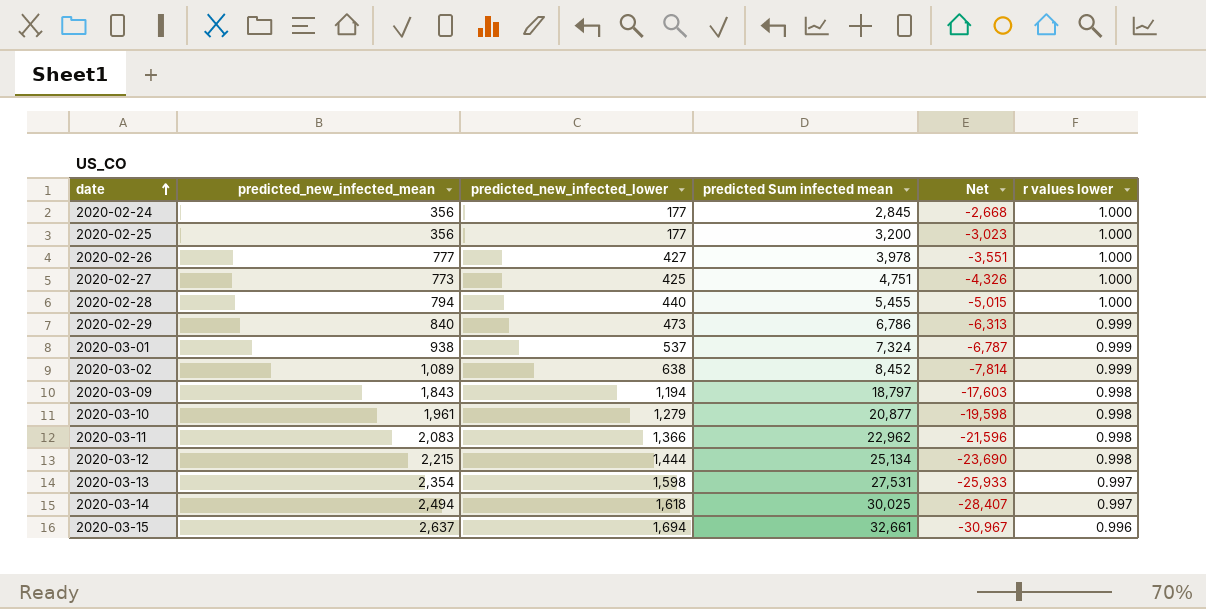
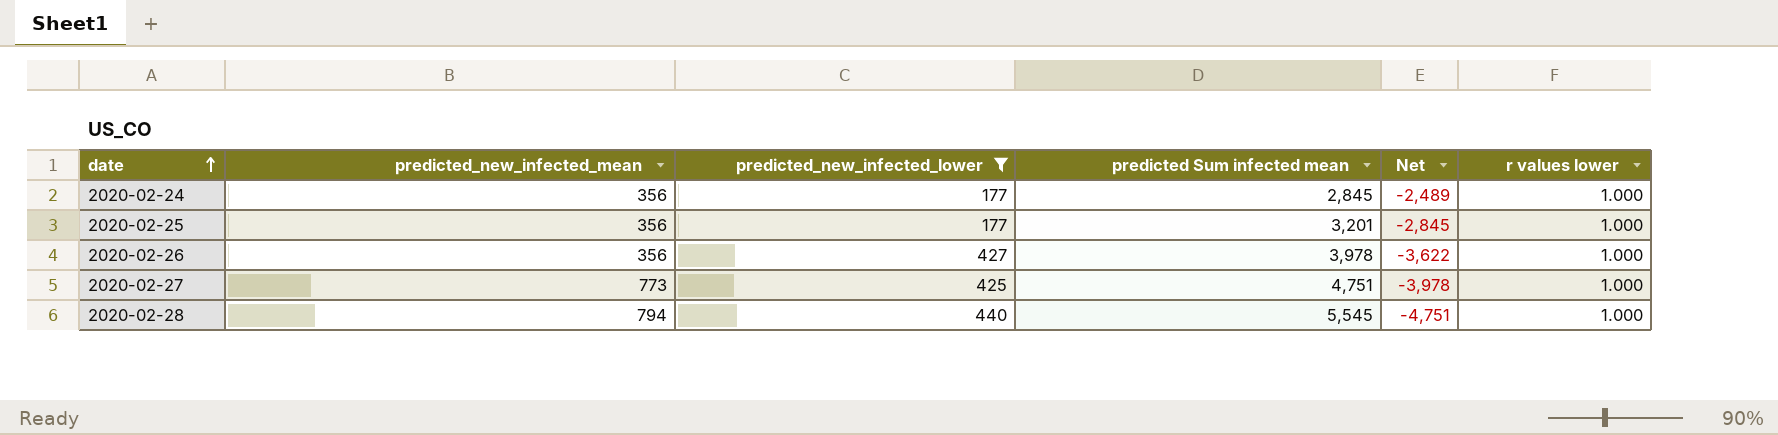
filter: none -> predicted_new_infected_lower <= 440
column Net | formula: [predicted_new_infected_lower] - [predicted Sum infected mean] -> [predicted_new_infected_mean] - [predicted Sum infected mean]
2020-02-25 | predicted Sum infected mean: 3,200 -> 3,201
2020-02-26 | predicted_new_infected_mean: 777 -> 356
2020-02-28 | predicted Sum infected mean: 5,455 -> 5,545

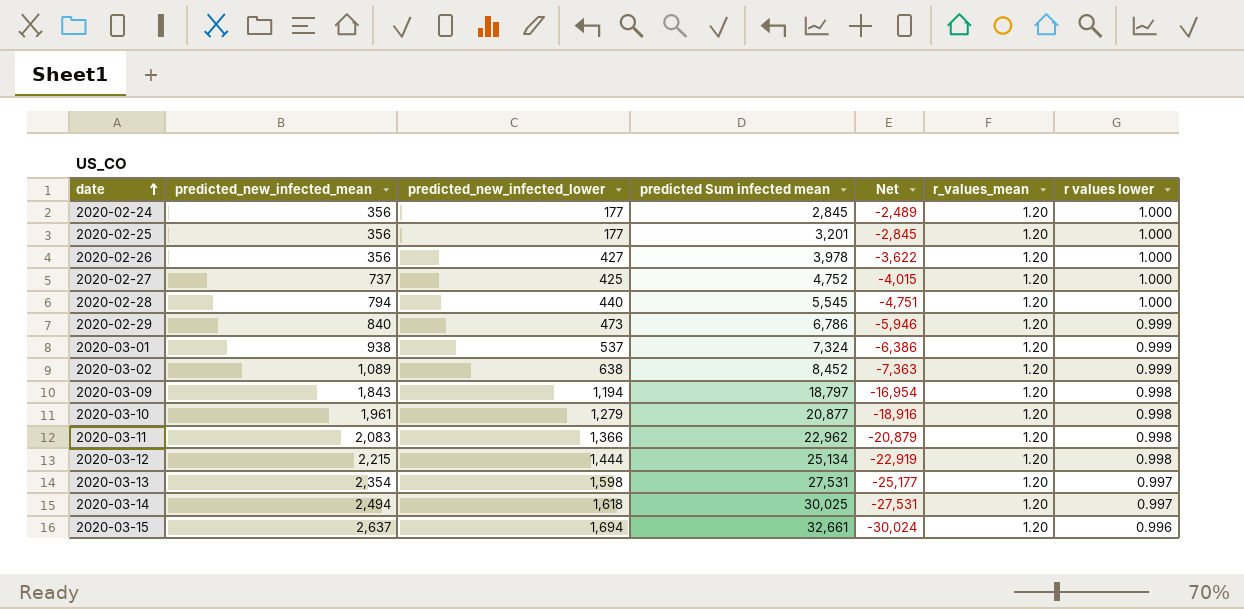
filter: predicted_new_infected_lower <= 440 -> none
column r_values_mean | position: none -> 6
2020-02-27 | predicted_new_infected_mean: 773 -> 737
2020-02-27 | predicted Sum infected mean: 4,751 -> 4,752
2020-02-27 | Net: -3,978 -> -4,015

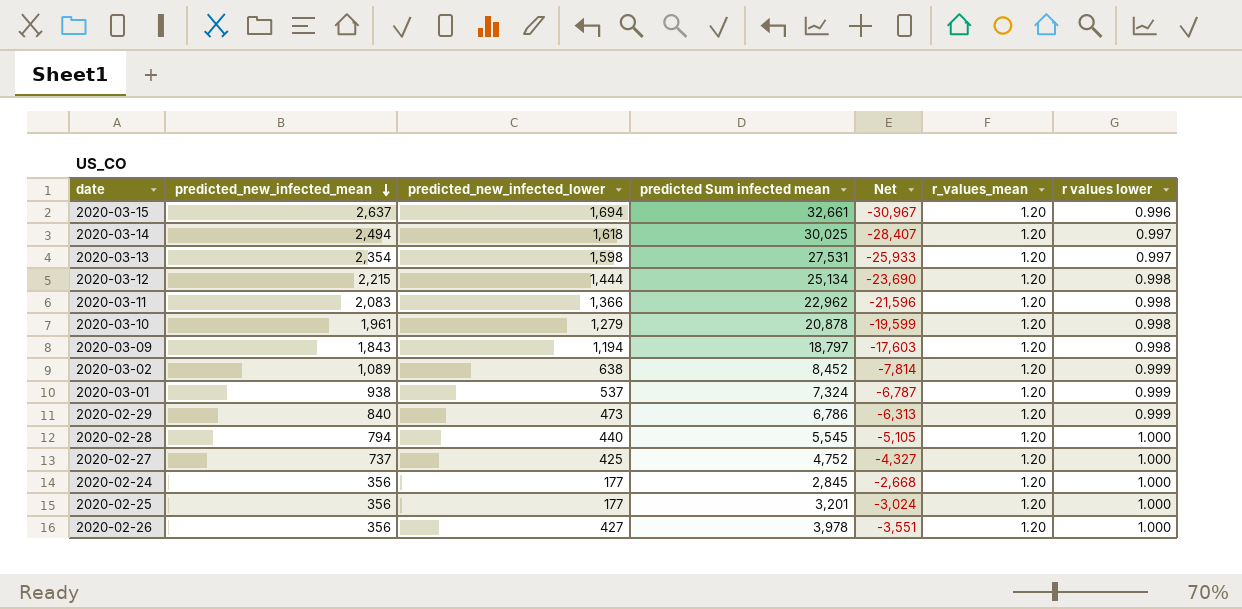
row order: date ascending -> predicted_new_infected_mean descending
column Net | formula: [predicted_new_infected_mean] - [predicted Sum infected mean] -> [predicted_new_infected_lower] - [predicted Sum infected mean]
2020-03-10 | predicted Sum infected mean: 20,877 -> 20,878

